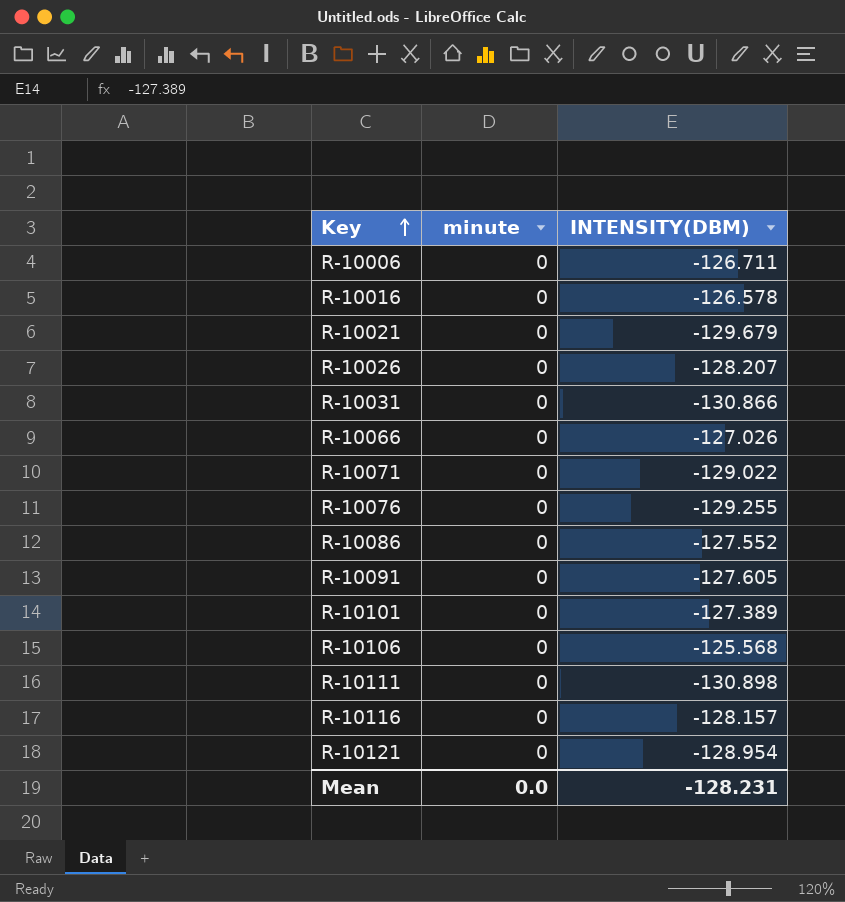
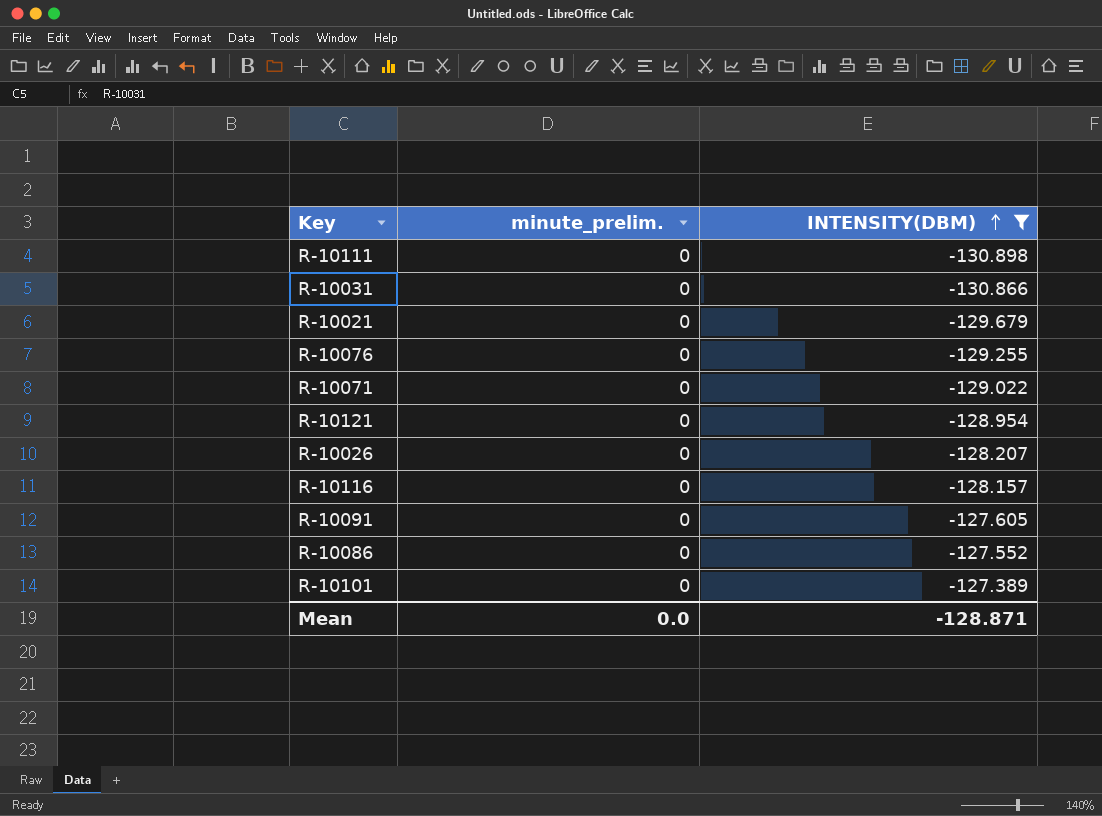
filter: none -> INTENSITY(DBM) <= -127.389
row order: Key ascending -> INTENSITY(DBM) ascending
column name: minute -> minute_prelim.
Mean | INTENSITY(DBM): -128.231 -> -128.871

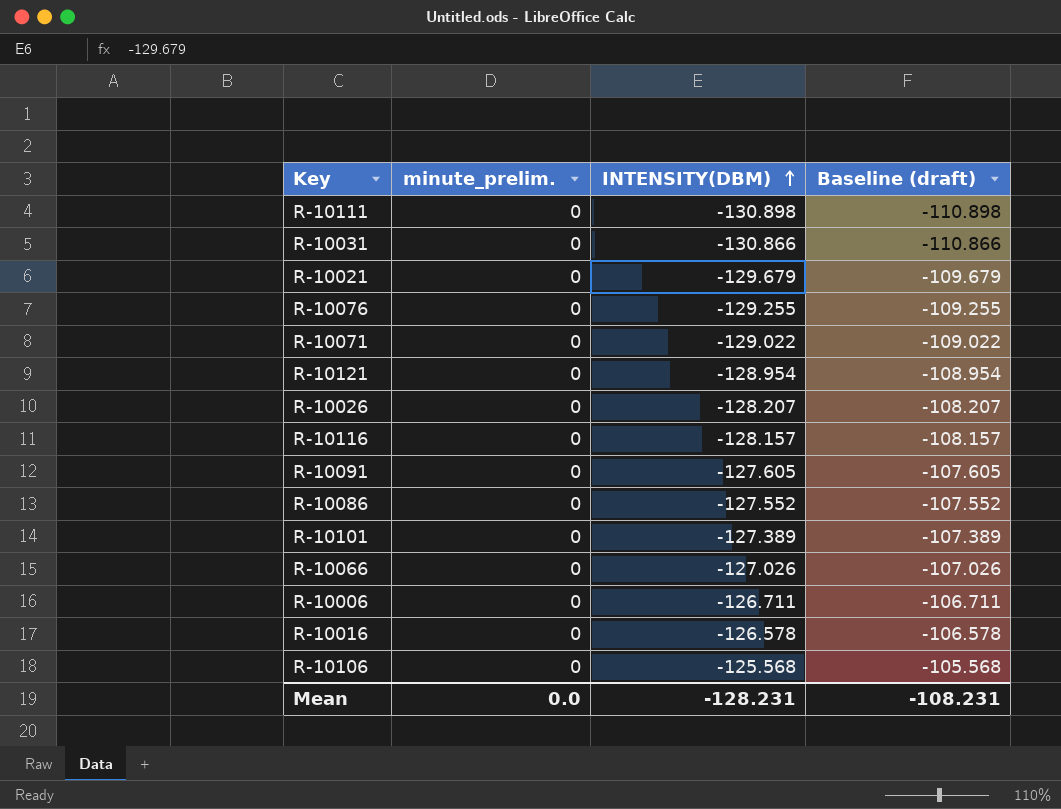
filter: INTENSITY(DBM) <= -127.389 -> none
column Baseline (draft) | formula: none -> [INTENSITY(DBM)] + 20
Mean | INTENSITY(DBM): -128.871 -> -128.231

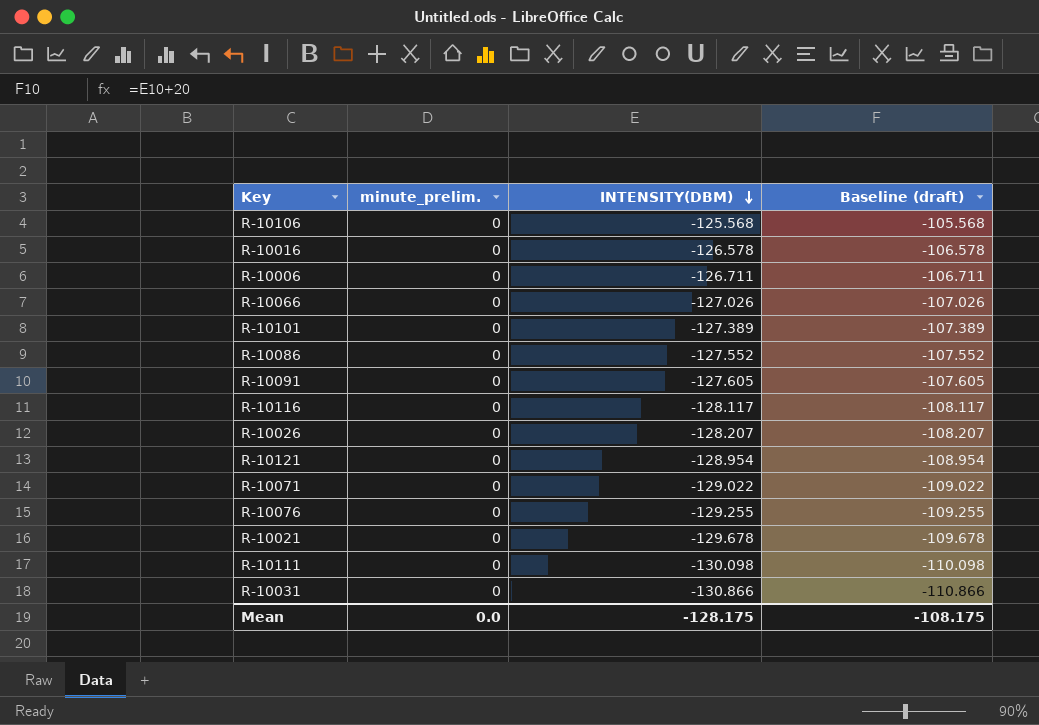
row order: INTENSITY(DBM) ascending -> INTENSITY(DBM) descending
R-10116 | INTENSITY(DBM): -128.157 -> -128.117
R-10116 | Baseline (draft): -108.157 -> -108.117
R-10021 | INTENSITY(DBM): -129.679 -> -129.678
R-10021 | Baseline (draft): -109.679 -> -109.678
R-10111 | INTENSITY(DBM): -130.898 -> -130.098
R-10111 | Baseline (draft): -110.898 -> -110.098
Mean | INTENSITY(DBM): -128.231 -> -128.175
Mean | Baseline (draft): -108.231 -> -108.175

